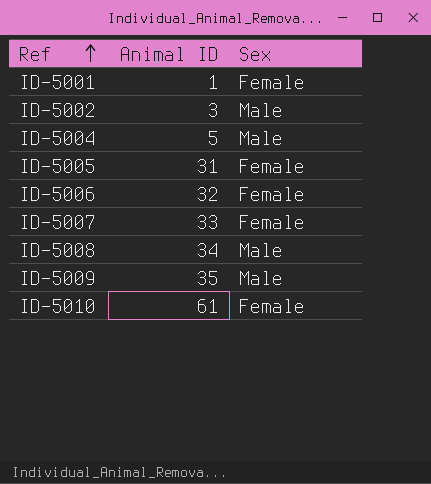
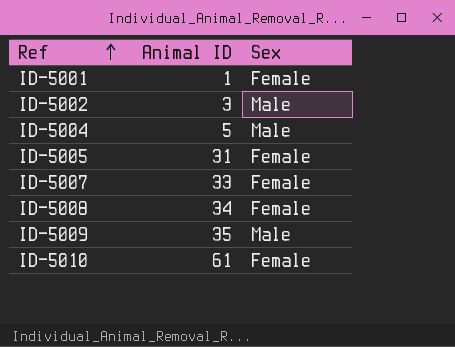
row ID-5006: 32 | Female -> none
ID-5008 | Sex: Male -> Female

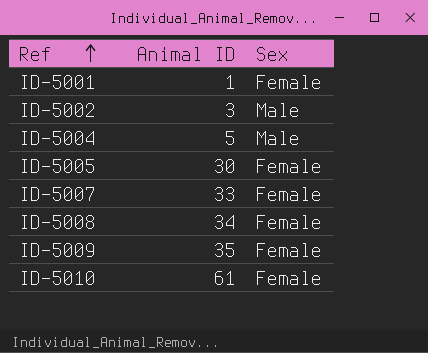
ID-5005 | Animal ID: 31 -> 30
ID-5009 | Sex: Male -> Female

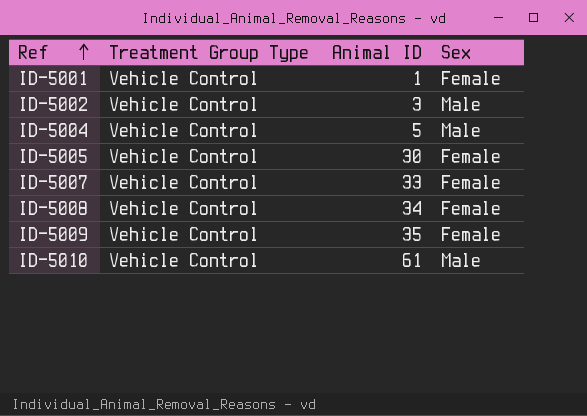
column Treatment Group Type | position: none -> 2
ID-5010 | Sex: Female -> Male

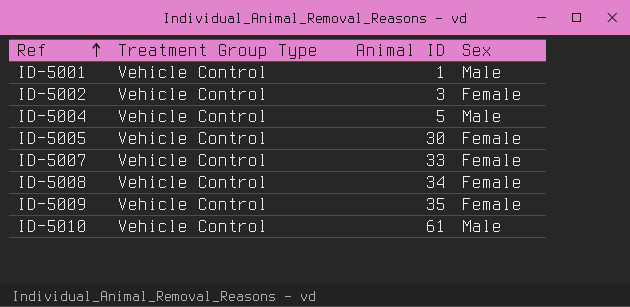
ID-5001 | Sex: Female -> Male
ID-5002 | Sex: Male -> Female

